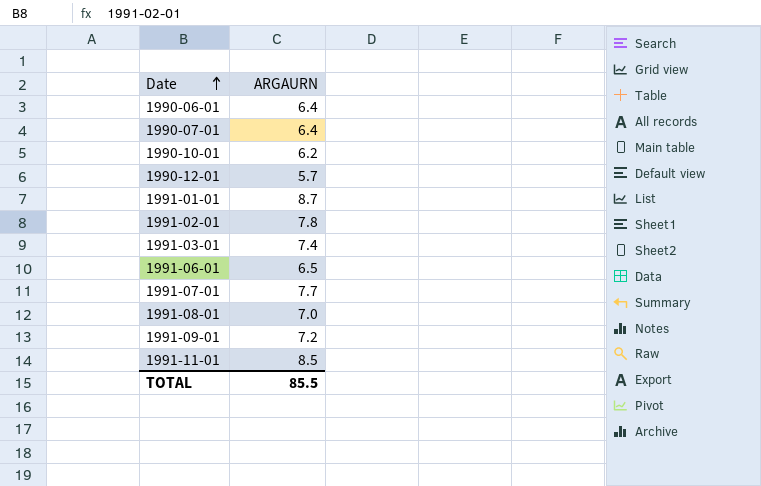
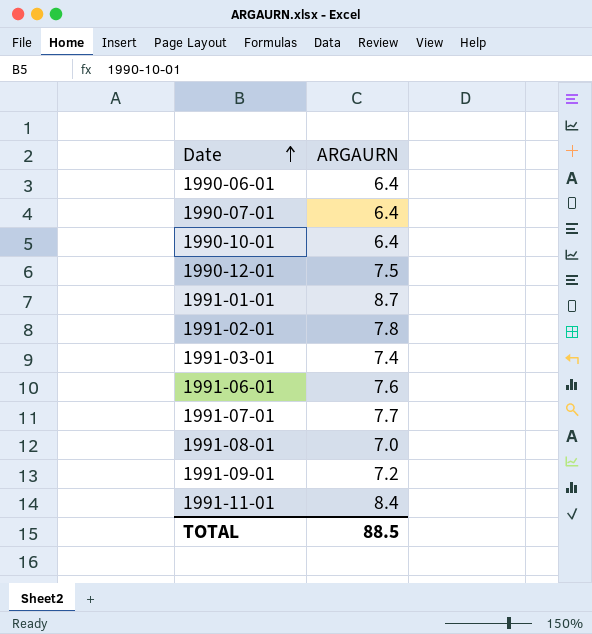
1990-10-01 | ARGAURN: 6.2 -> 6.4
1990-12-01 | ARGAURN: 5.7 -> 7.5
1991-06-01 | ARGAURN: 6.5 -> 7.6
1991-11-01 | ARGAURN: 8.5 -> 8.4
TOTAL | ARGAURN: 85.5 -> 88.5

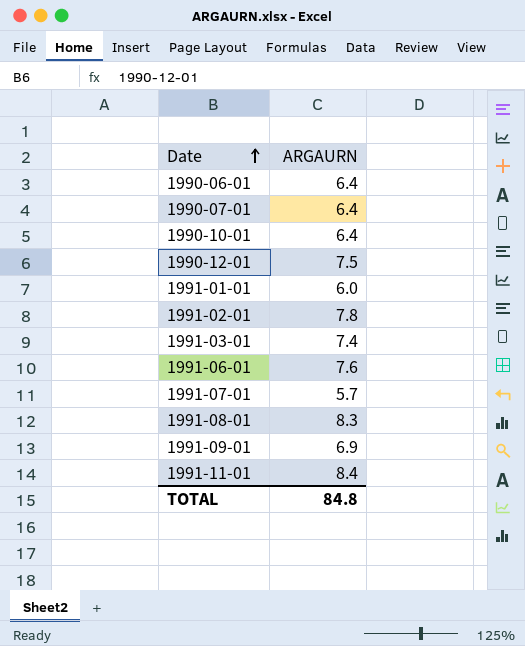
1991-01-01 | ARGAURN: 8.7 -> 6.0
1991-07-01 | ARGAURN: 7.7 -> 5.7
1991-08-01 | ARGAURN: 7.0 -> 8.3
1991-09-01 | ARGAURN: 7.2 -> 6.9
TOTAL | ARGAURN: 88.5 -> 84.8

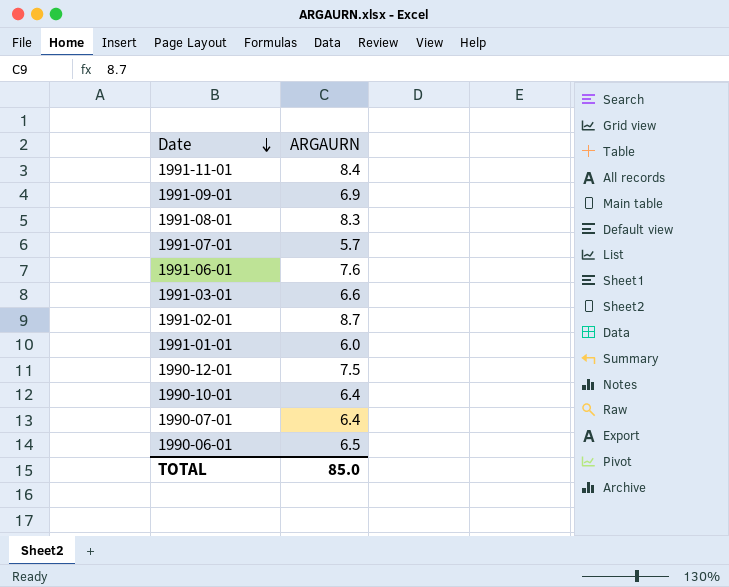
row order: Date ascending -> Date descending
1991-03-01 | ARGAURN: 7.4 -> 6.6
1991-02-01 | ARGAURN: 7.8 -> 8.7
1990-06-01 | ARGAURN: 6.4 -> 6.5
TOTAL | ARGAURN: 84.8 -> 85.0

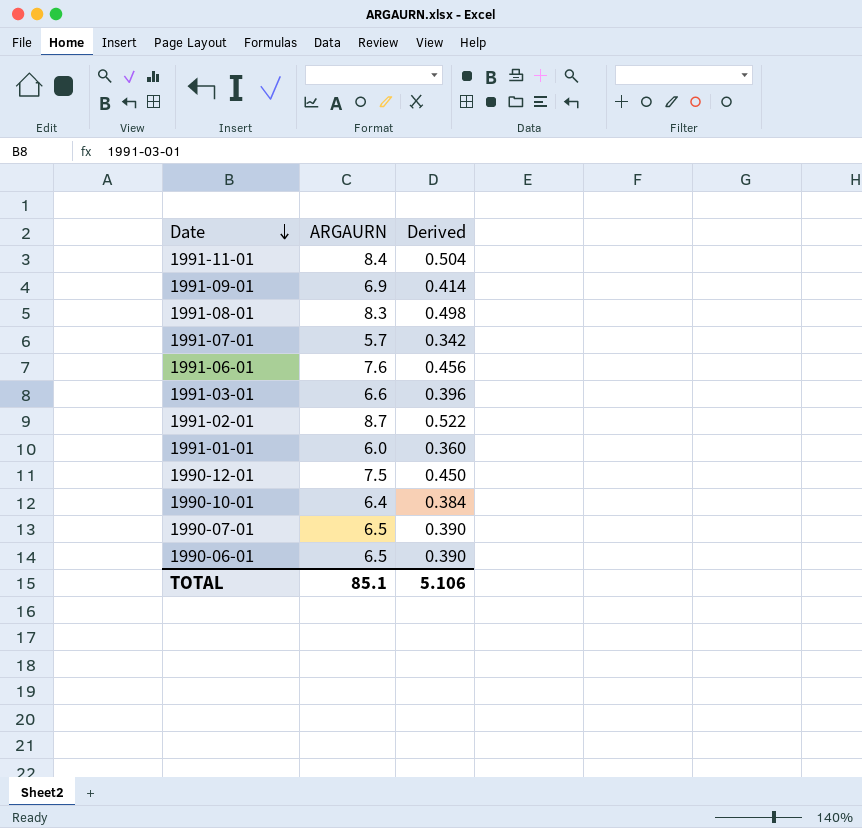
column Derived | formula: none -> [ARGAURN] * 0.06
1990-07-01 | ARGAURN: 6.4 -> 6.5
TOTAL | ARGAURN: 85.0 -> 85.1

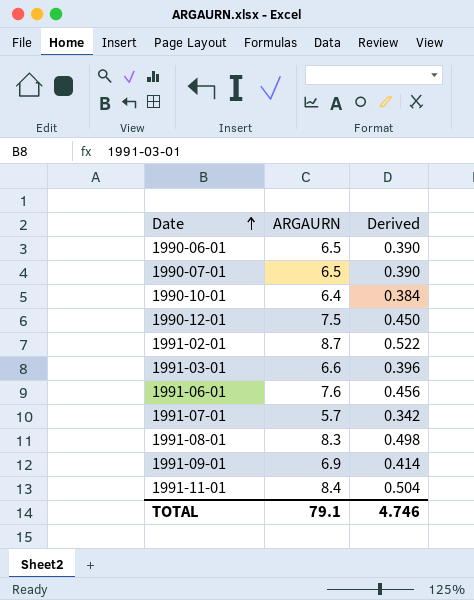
row order: Date descending -> Date ascending
row 1991-01-01: 6.0 | 0.360 -> none
TOTAL | ARGAURN: 85.1 -> 79.1
TOTAL | Derived: 5.106 -> 4.746

